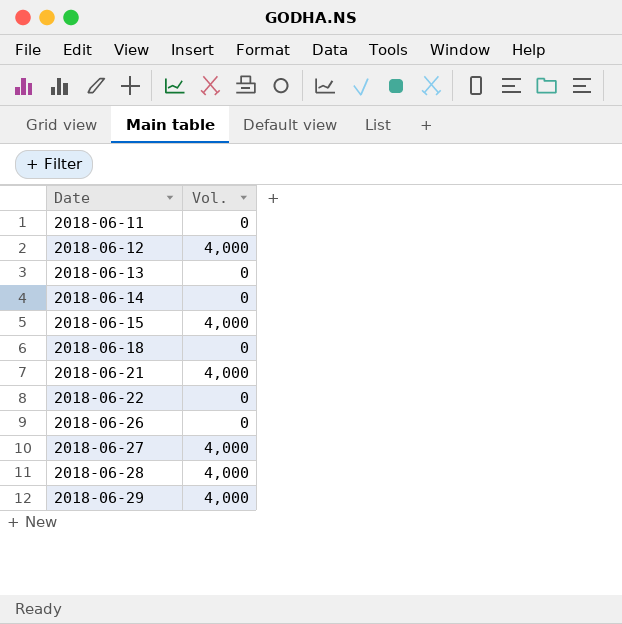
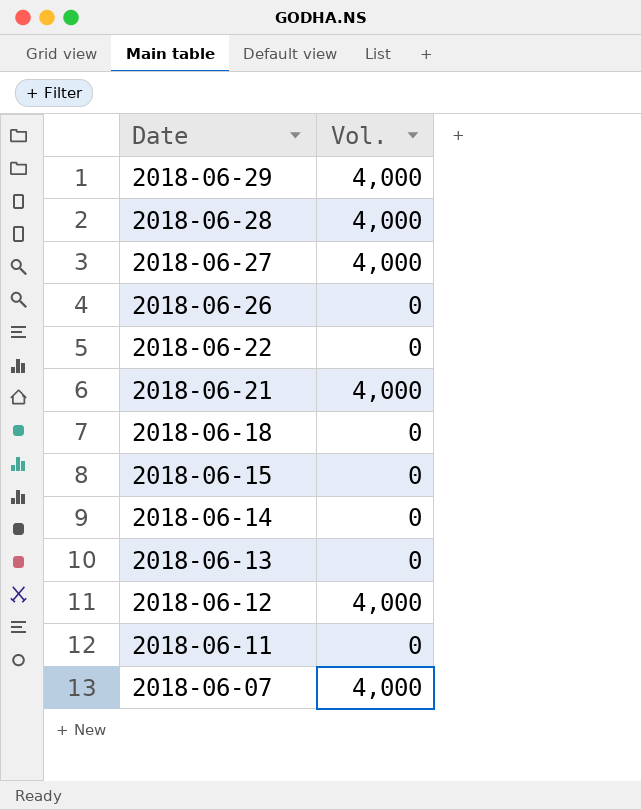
row order: Date ascending -> Date descending
2018-06-15 | Vol.: 4,000 -> 0
row 2018-06-07: none -> 4,000

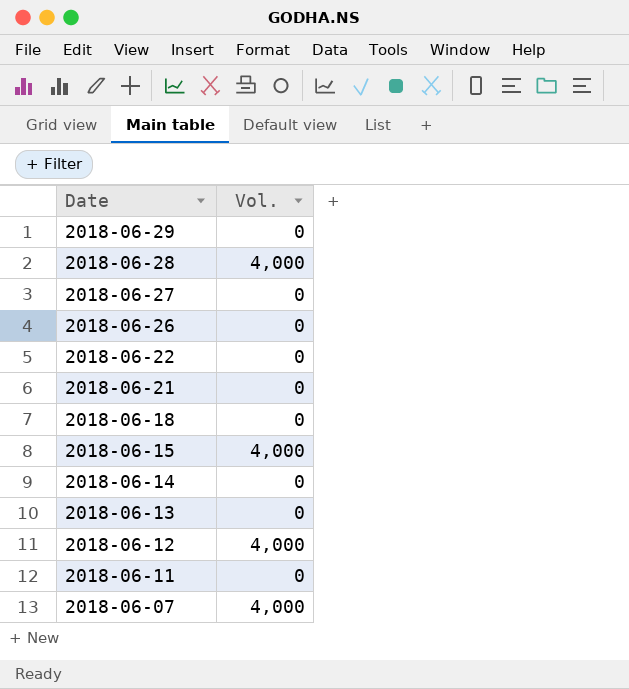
2018-06-29 | Vol.: 4,000 -> 0
2018-06-27 | Vol.: 4,000 -> 0
2018-06-21 | Vol.: 4,000 -> 0
2018-06-15 | Vol.: 0 -> 4,000

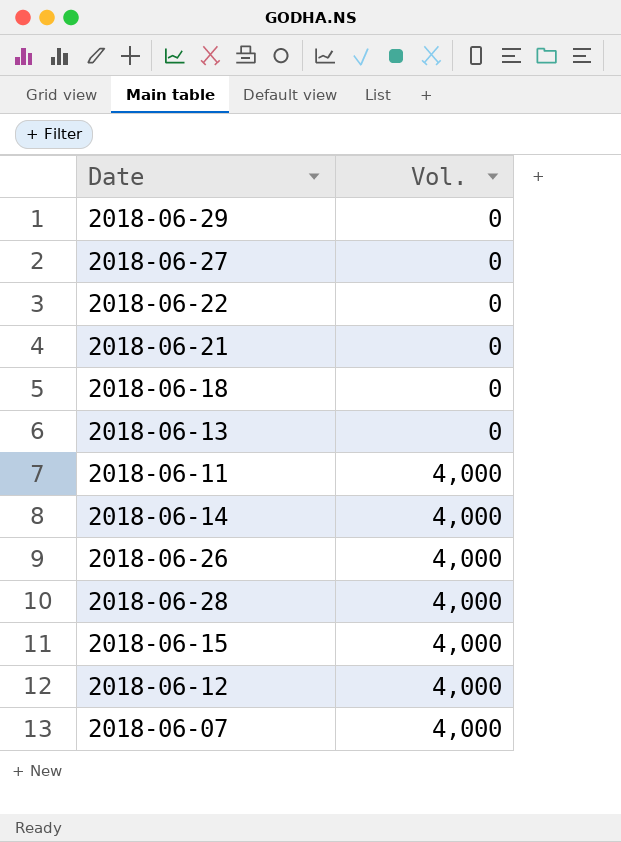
row order: Date descending -> Vol. ascending
2018-06-11 | Vol.: 0 -> 4,000
2018-06-14 | Vol.: 0 -> 4,000
2018-06-26 | Vol.: 0 -> 4,000

